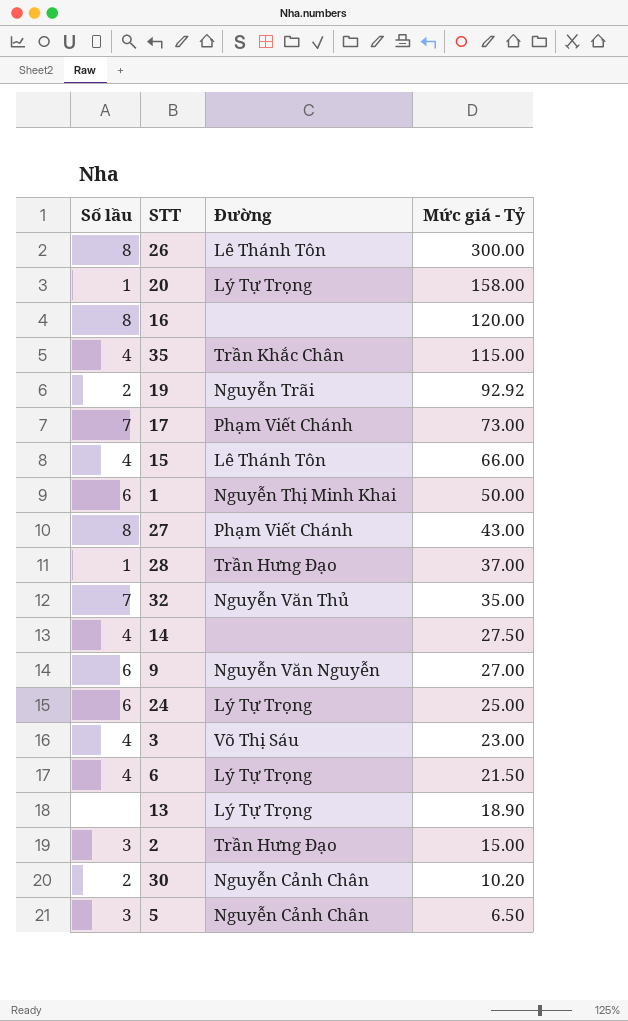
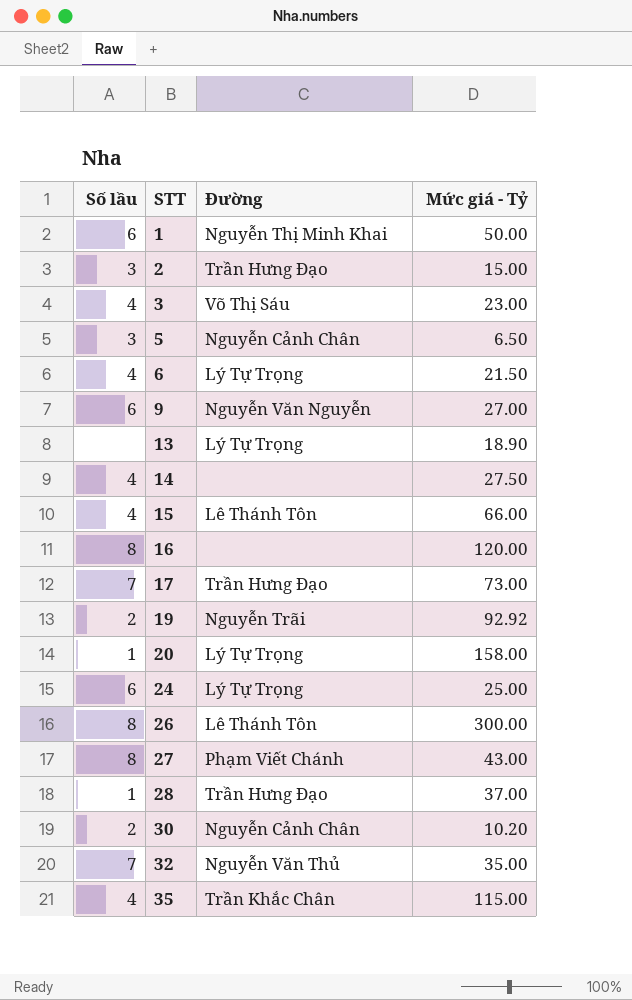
row order: Mức giá - Tỷ descending -> STT ascending
17 | Đường: Phạm Viết Chánh -> Trần Hưng Đạo

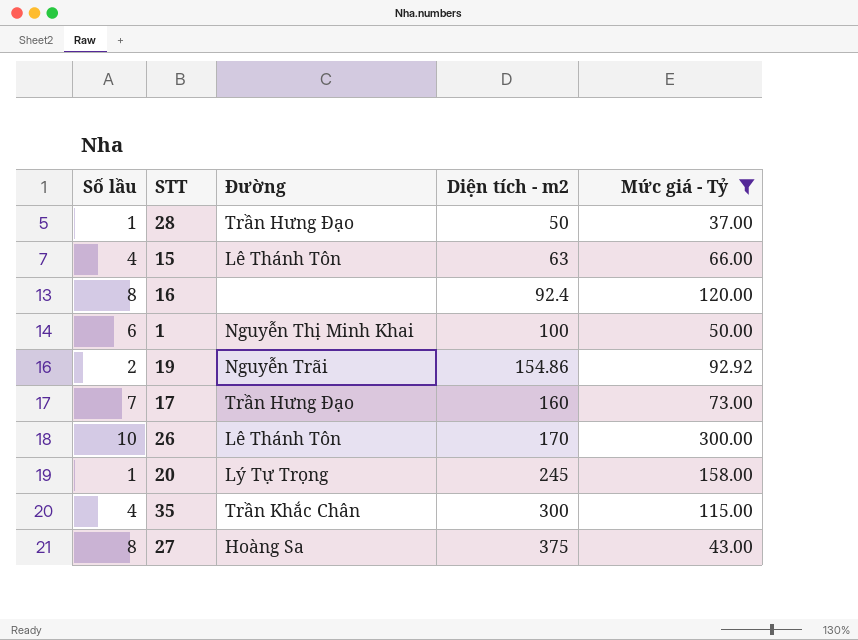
filter: none -> Mức giá - Tỷ >= 37.00
row order: STT ascending -> Diện tích - m2 ascending
column Diện tích - m2 | position: none -> 4
26 | Số lầu: 8 -> 10
27 | Đường: Phạm Viết Chánh -> Hoàng Sa

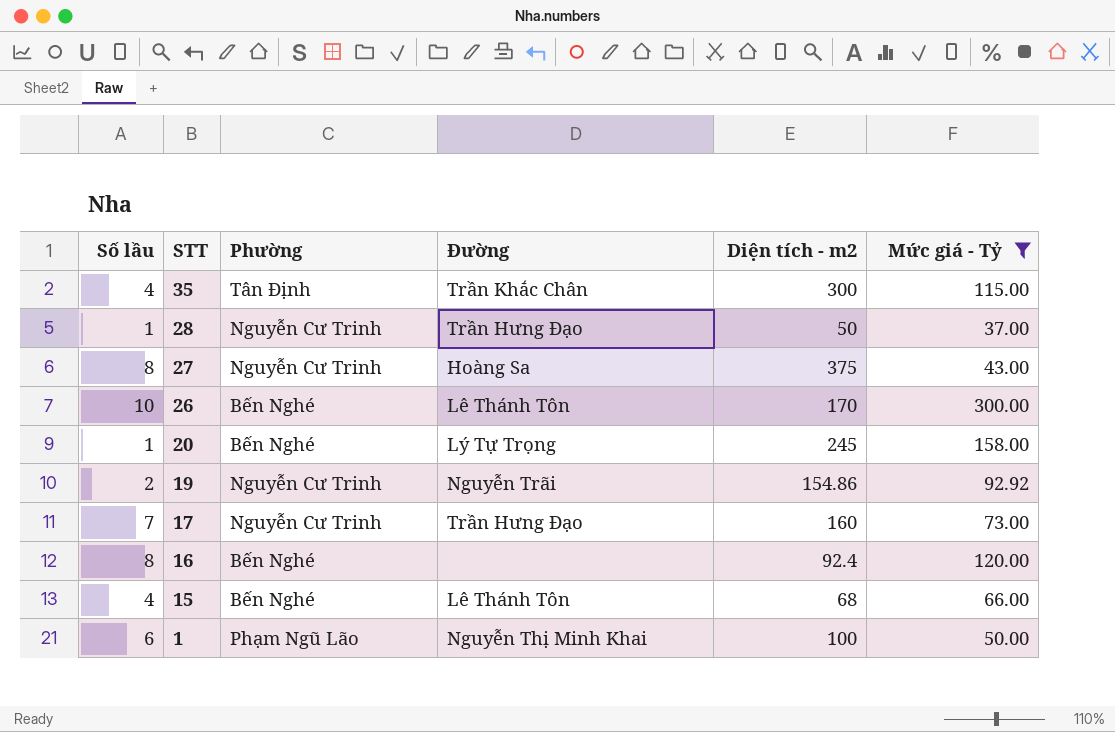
row order: Diện tích - m2 ascending -> STT descending
column Phường | position: none -> 3
15 | Diện tích - m2: 63 -> 68

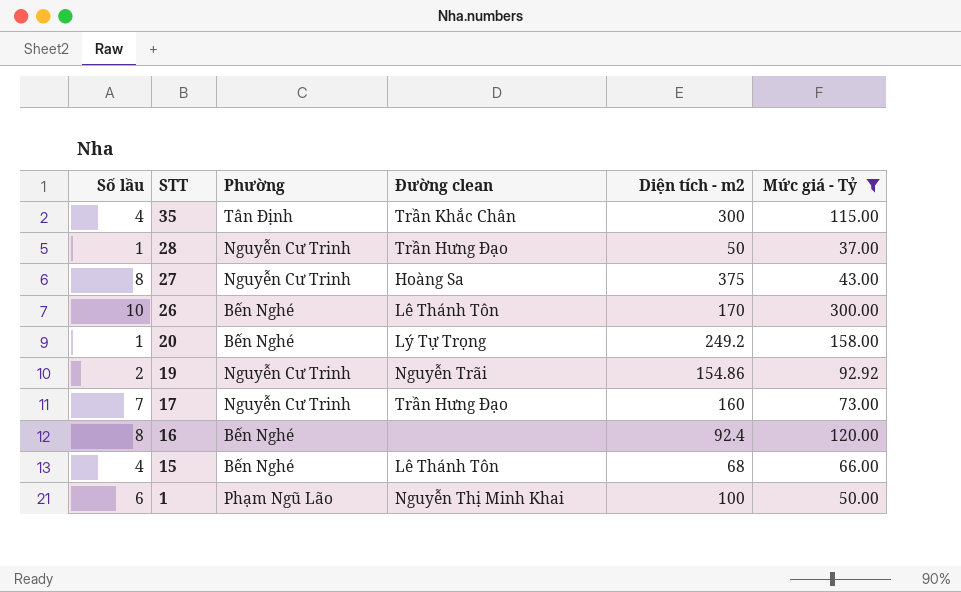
column name: Đường -> Đường clean
20 | Diện tích - m2: 245 -> 249.2

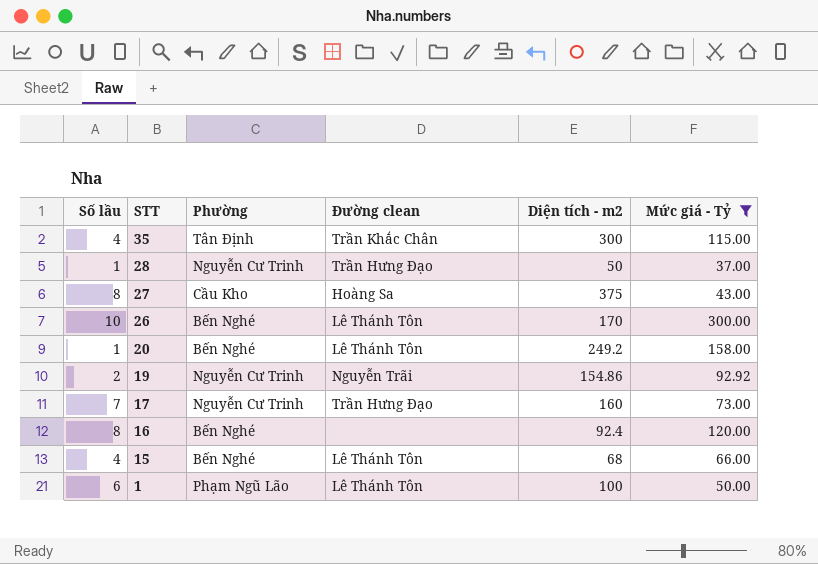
27 | Phường: Nguyễn Cư Trinh -> Cầu Kho
20 | Đường clean: Lý Tự Trọng -> Lê Thánh Tôn
1 | Đường clean: Nguyễn Thị Minh Khai -> Lê Thánh Tôn

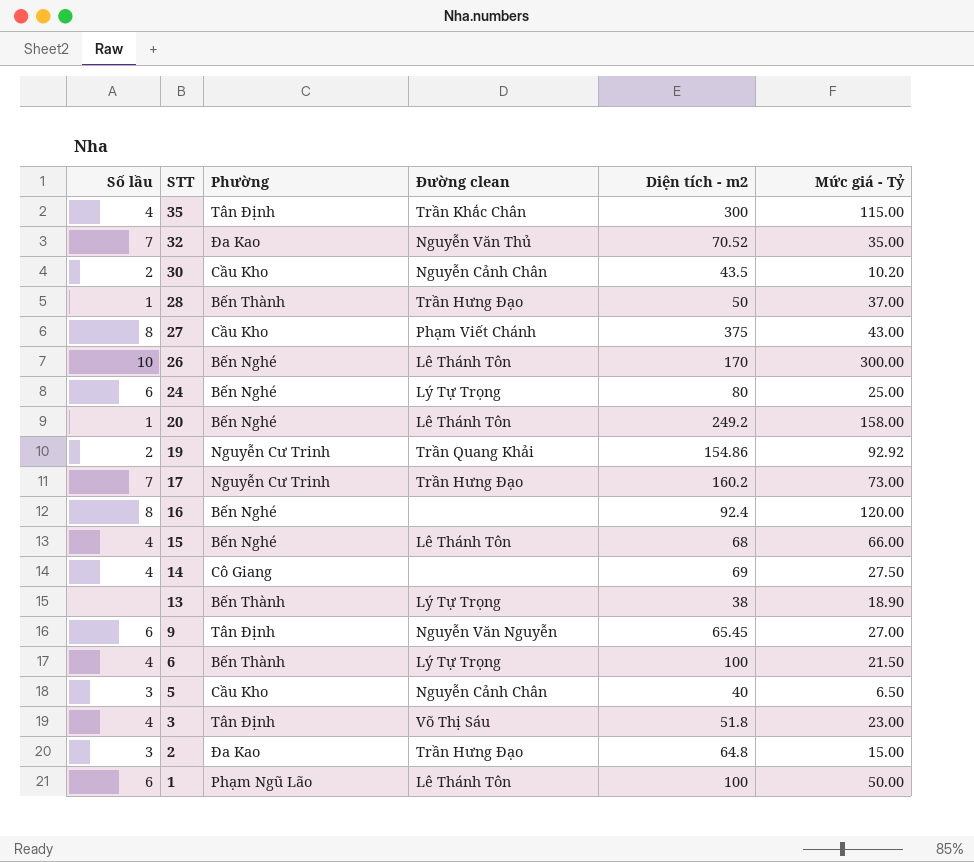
filter: Mức giá - Tỷ >= 37.00 -> none
28 | Phường: Nguyễn Cư Trinh -> Bến Thành
27 | Đường clean: Hoàng Sa -> Phạm Viết Chánh
19 | Đường clean: Nguyễn Trãi -> Trần Quang Khải
17 | Diện tích - m2: 160 -> 160.2

